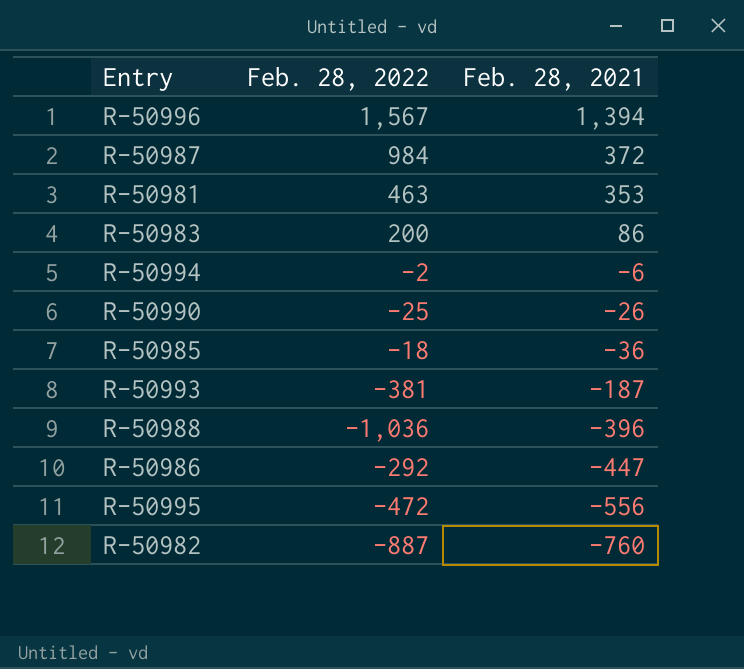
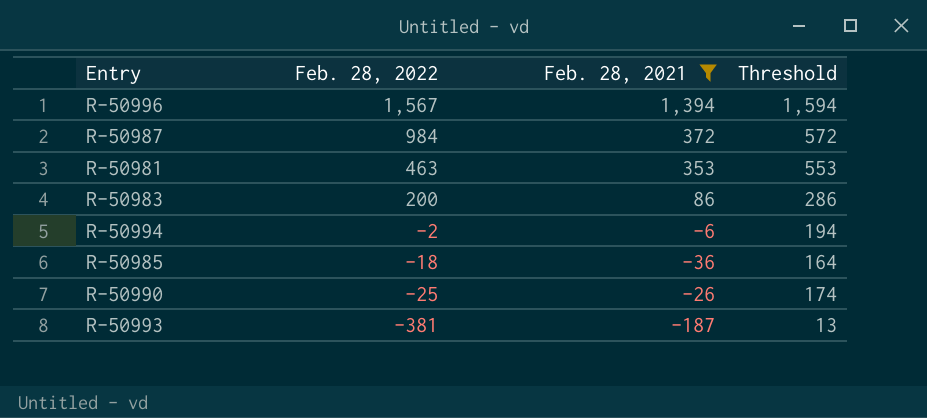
filter: none -> Feb. 28, 2021 >= -187
row order: Feb. 28, 2021 descending -> Feb. 28, 2022 descending
column Threshold | formula: none -> [Feb. 28, 2021] + 200

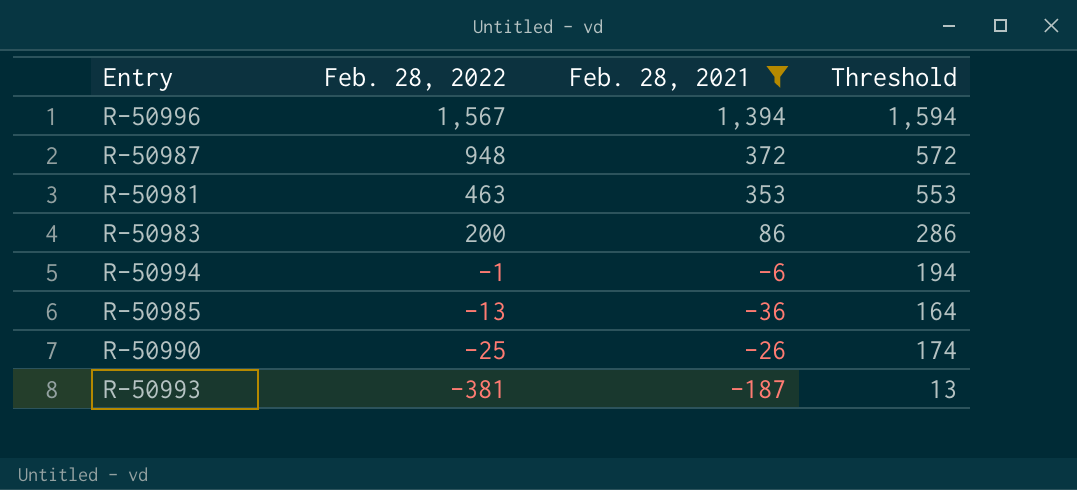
R-50987 | Feb. 28, 2022: 984 -> 948
R-50994 | Feb. 28, 2022: -2 -> -1
R-50985 | Feb. 28, 2022: -18 -> -13

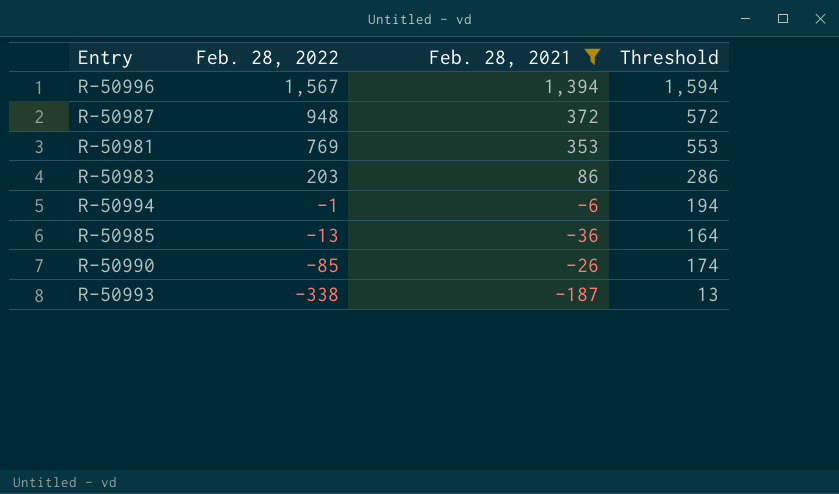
R-50981 | Feb. 28, 2022: 463 -> 769
R-50983 | Feb. 28, 2022: 200 -> 203
R-50990 | Feb. 28, 2022: -25 -> -85
R-50993 | Feb. 28, 2022: -381 -> -338

